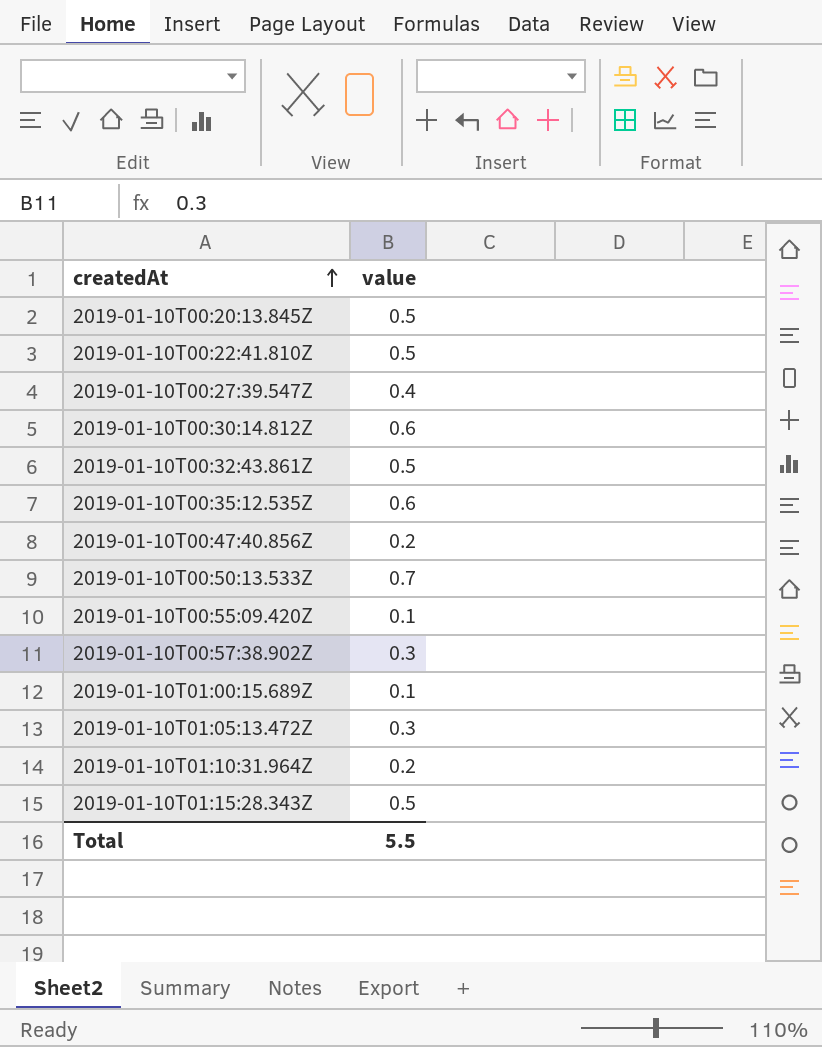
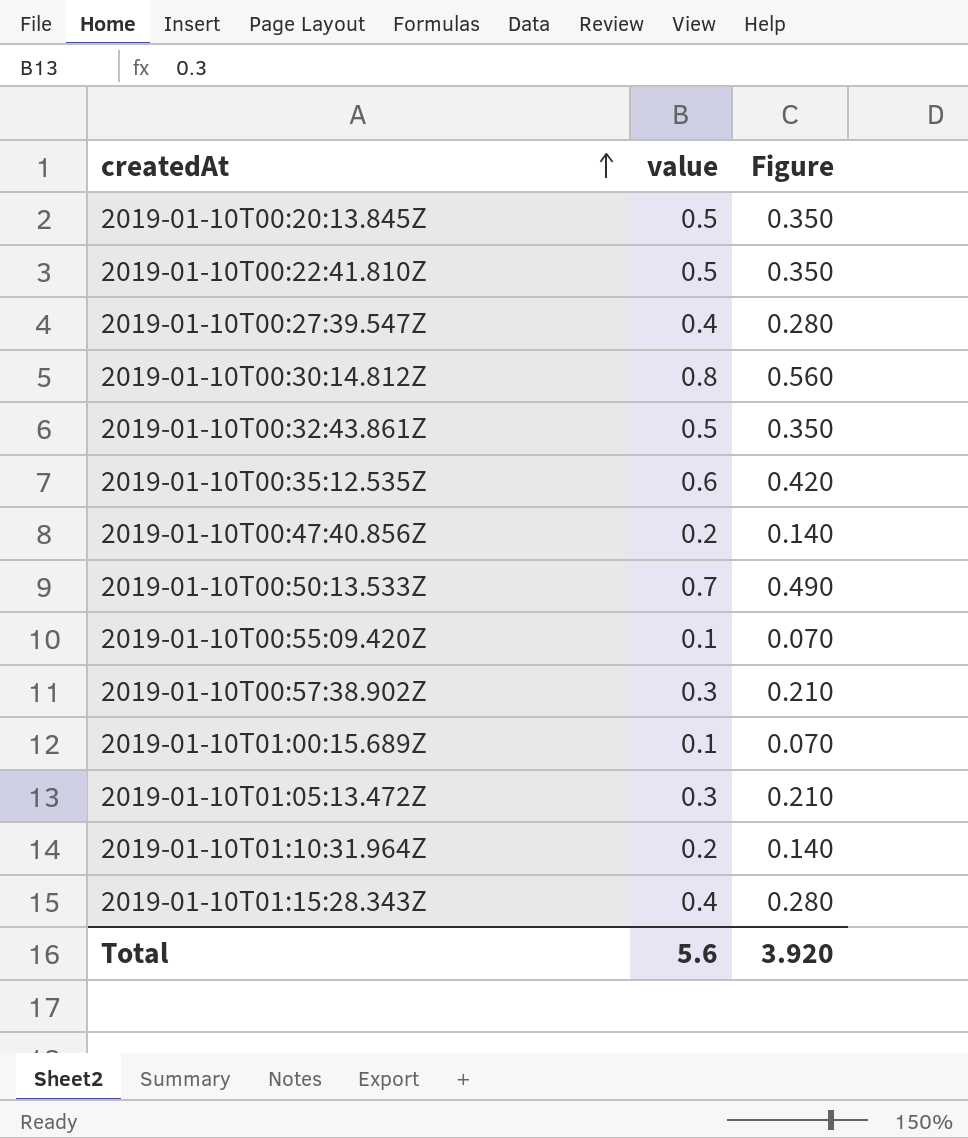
column Figure | formula: none -> [value] * 0.7
2019-01-10T00:30:14.812Z | value: 0.6 -> 0.8
2019-01-10T01:15:28.343Z | value: 0.5 -> 0.4
Total | value: 5.5 -> 5.6

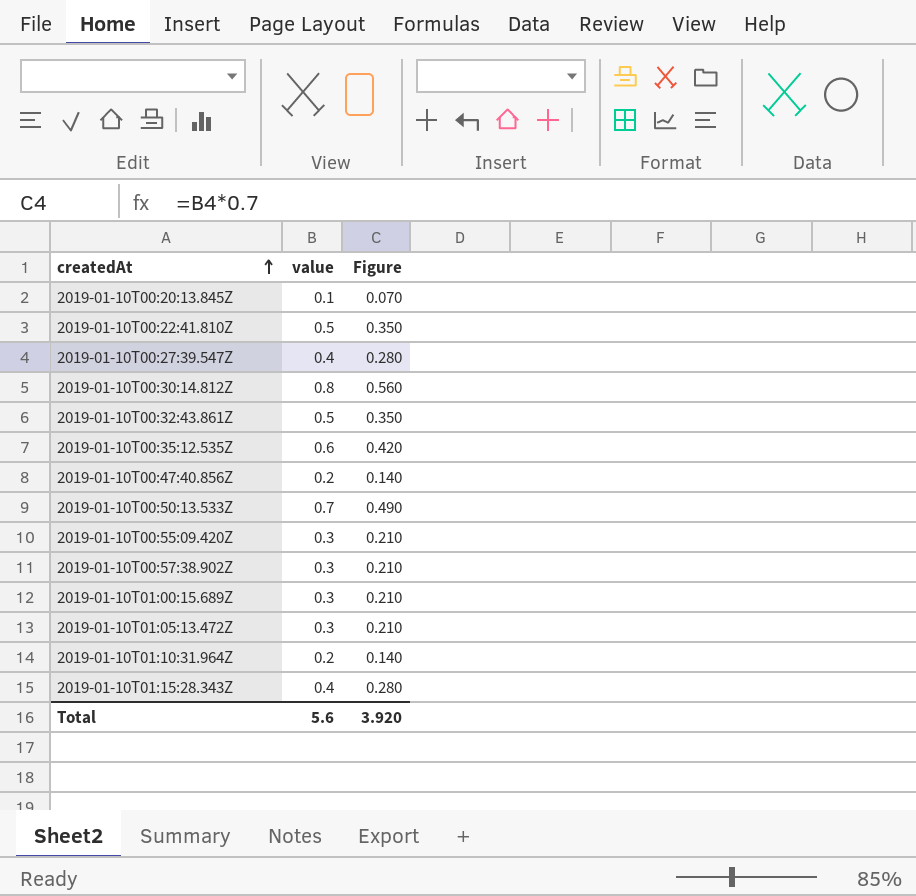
2019-01-10T00:20:13.845Z | value: 0.5 -> 0.1
2019-01-10T00:20:13.845Z | Figure: 0.350 -> 0.070
2019-01-10T00:55:09.420Z | value: 0.1 -> 0.3
2019-01-10T00:55:09.420Z | Figure: 0.070 -> 0.210
2019-01-10T01:00:15.689Z | value: 0.1 -> 0.3
2019-01-10T01:00:15.689Z | Figure: 0.070 -> 0.210

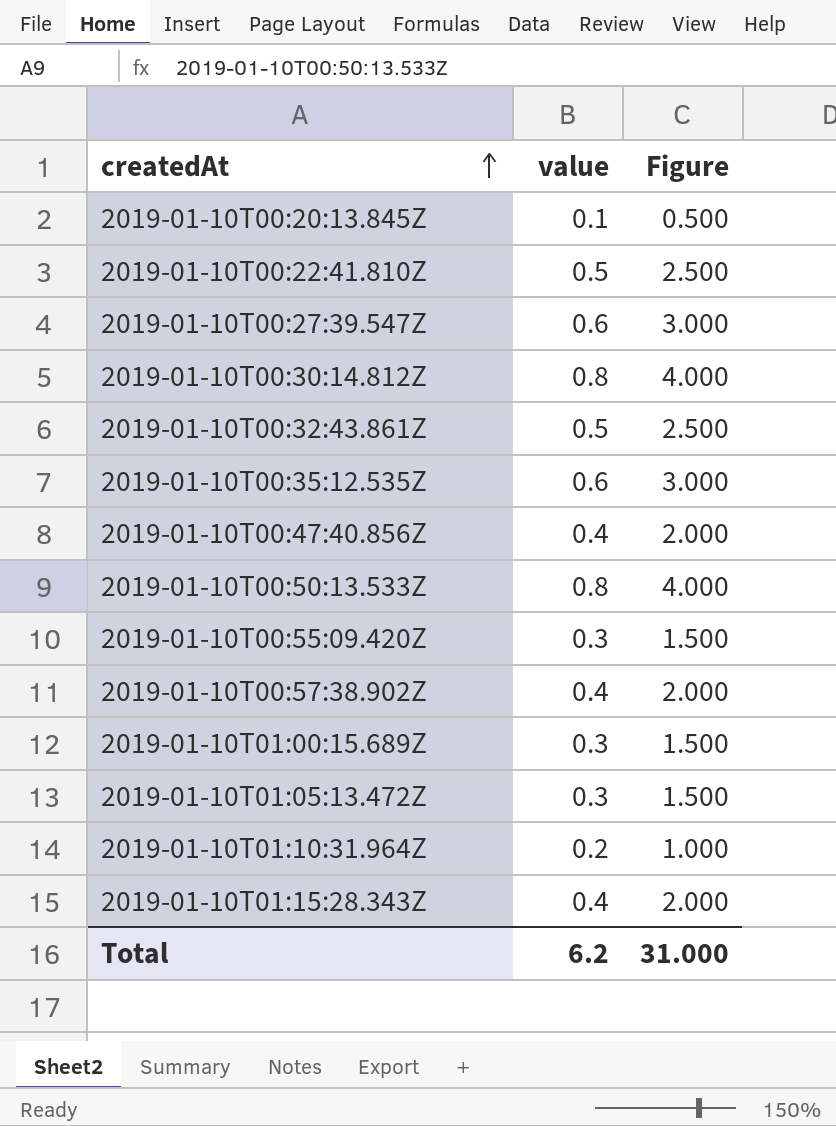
column Figure | formula: [value] * 0.7 -> [value] * 5
2019-01-10T00:27:39.547Z | value: 0.4 -> 0.6
2019-01-10T00:47:40.856Z | value: 0.2 -> 0.4
2019-01-10T00:50:13.533Z | value: 0.7 -> 0.8
2019-01-10T00:57:38.902Z | value: 0.3 -> 0.4
Total | value: 5.6 -> 6.2
Total | Figure: 3.920 -> 31.000

